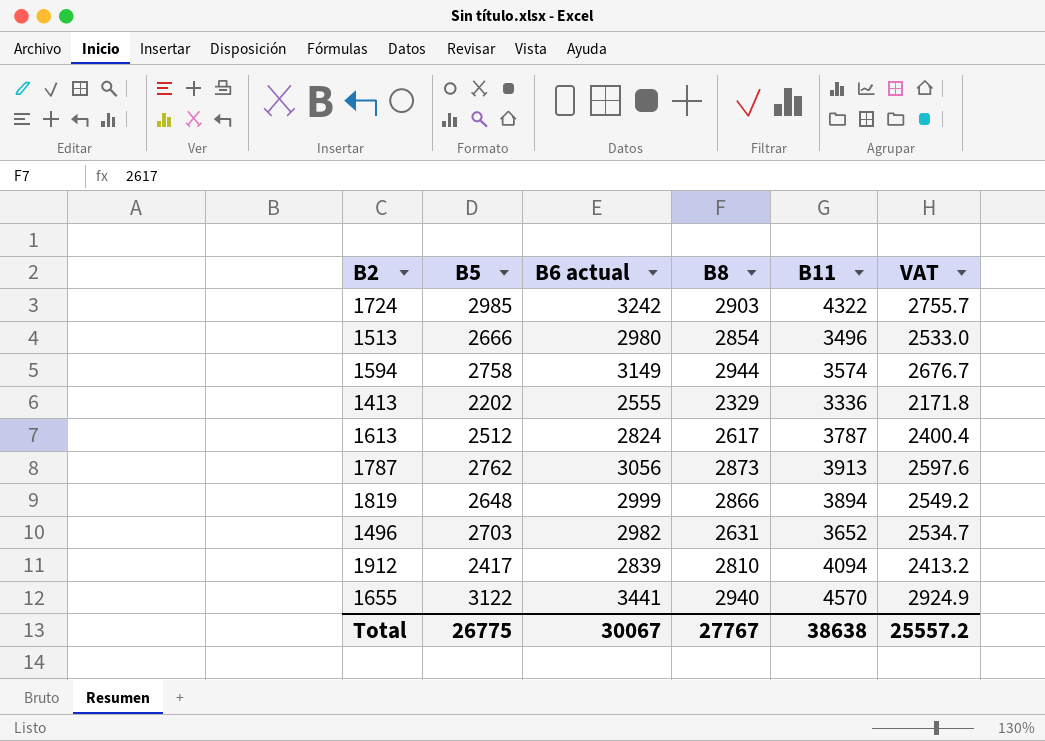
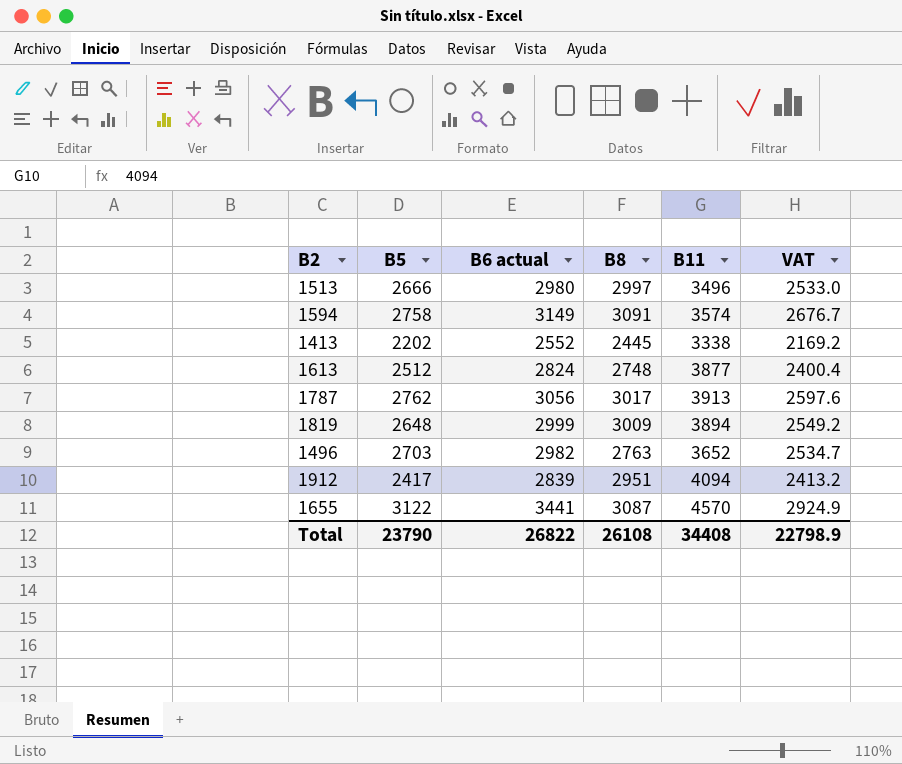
row 1724: 2985 | 3242 | 2903 | 4322 | 2755.7 -> none
1513 | B8: 2854 -> 2997
1594 | B8: 2944 -> 3091
1413 | B6 actual: 2555 -> 2552
1413 | B8: 2329 -> 2445
1413 | B11: 3336 -> 3338
1413 | VAT: 2171.8 -> 2169.2
1613 | B8: 2617 -> 2748
1613 | B11: 3787 -> 3877
1787 | B8: 2873 -> 3017
1819 | B8: 2866 -> 3009
1496 | B8: 2631 -> 2763
1912 | B8: 2810 -> 2951
1655 | B8: 2940 -> 3087
Total | B5: 26775 -> 23790
Total | B6 actual: 30067 -> 26822
Total | B8: 27767 -> 26108
Total | B11: 38638 -> 34408
Total | VAT: 25557.2 -> 22798.9

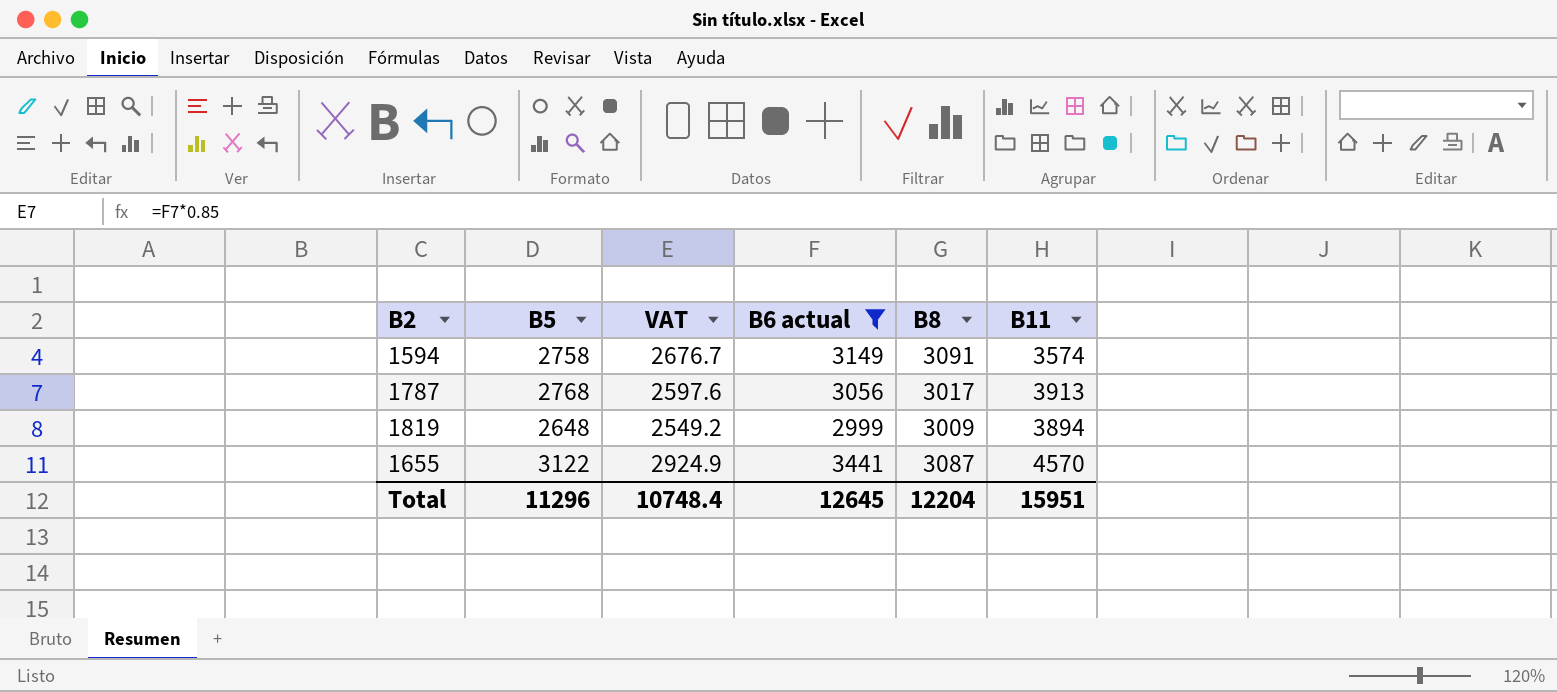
filter: none -> B6 actual >= 2999
column VAT | position: 6 -> 3
1787 | B5: 2762 -> 2768
Total | B5: 23790 -> 11296
Total | VAT: 22798.9 -> 10748.4
Total | B6 actual: 26822 -> 12645
Total | B8: 26108 -> 12204
Total | B11: 34408 -> 15951

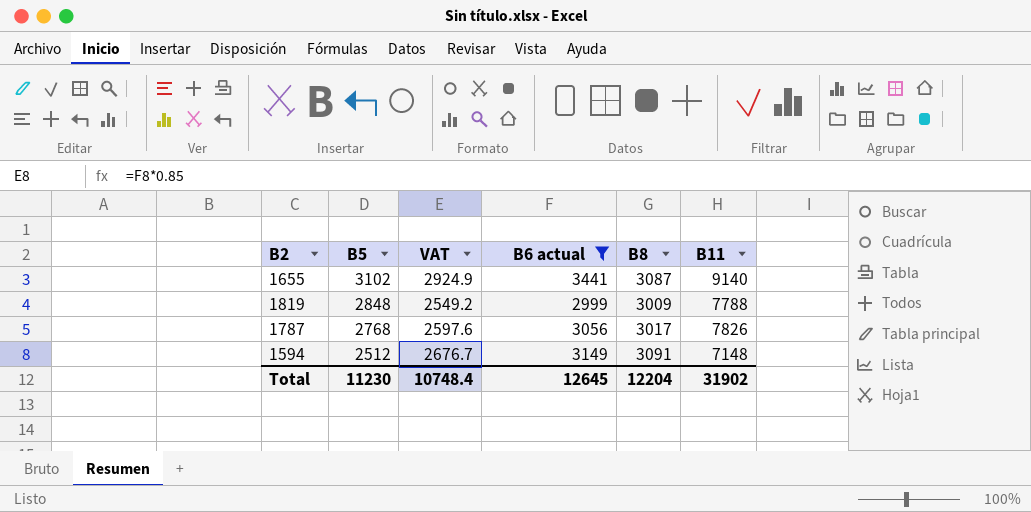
row order: none -> B5 descending
1655 | B5: 3122 -> 3102
1655 | B11: 4570 -> 9140
1819 | B5: 2648 -> 2848
1819 | B11: 3894 -> 7788
1787 | B11: 3913 -> 7826
1594 | B5: 2758 -> 2512
1594 | B11: 3574 -> 7148
Total | B5: 11296 -> 11230
Total | B11: 15951 -> 31902

